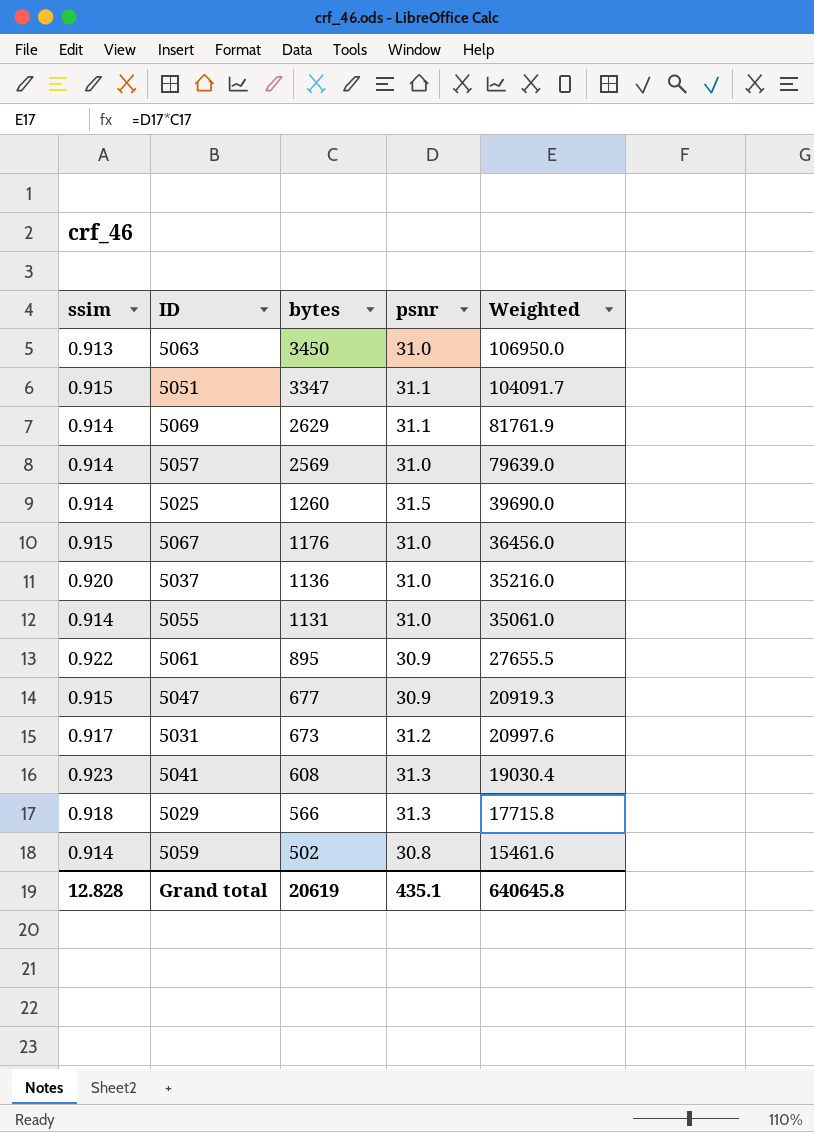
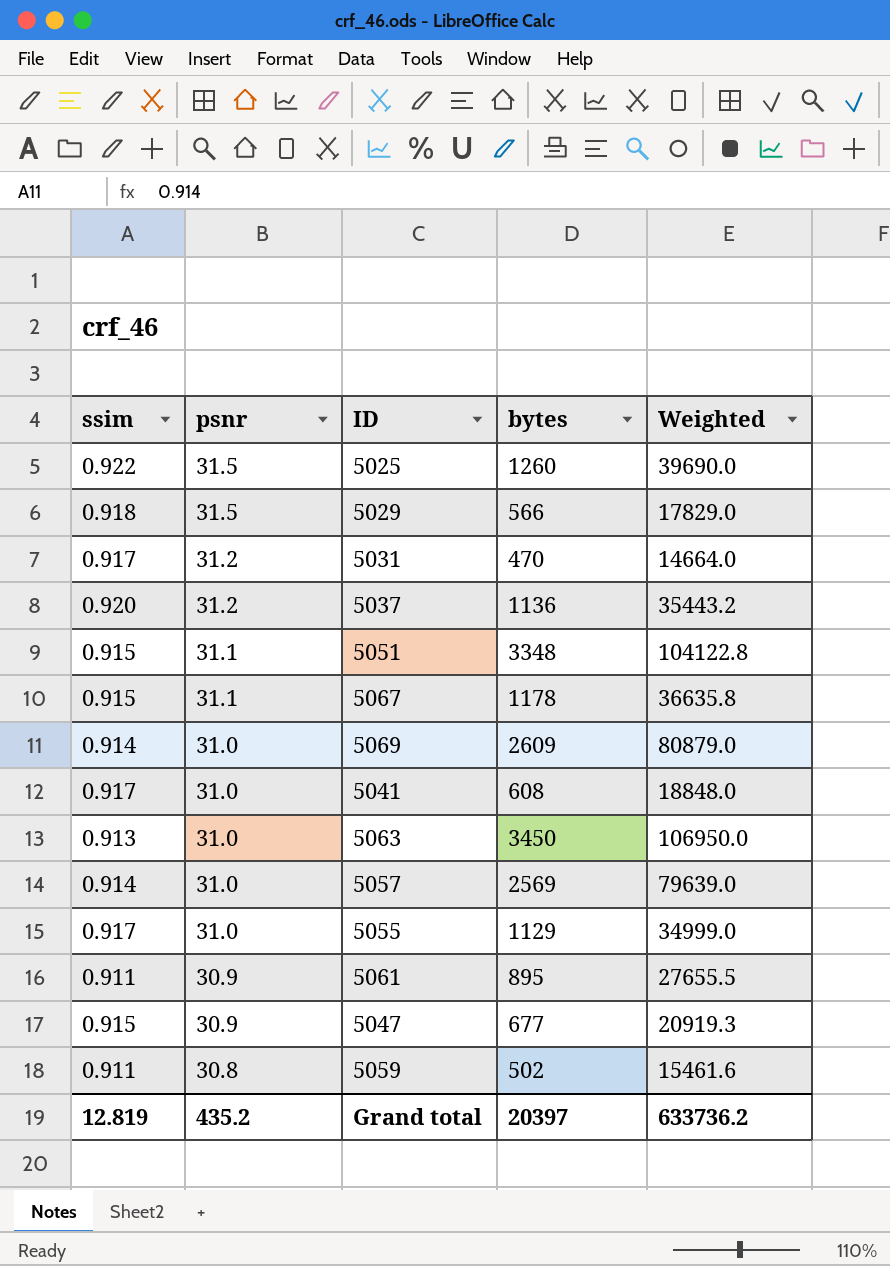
row order: bytes descending -> psnr descending
column psnr | position: 4 -> 2
5025 | ssim: 0.914 -> 0.922
5029 | psnr: 31.3 -> 31.5
5029 | Weighted: 17715.8 -> 17829.0
5031 | bytes: 673 -> 470
5031 | Weighted: 20997.6 -> 14664.0
5037 | psnr: 31.0 -> 31.2
5037 | Weighted: 35216.0 -> 35443.2
5051 | bytes: 3347 -> 3348
5051 | Weighted: 104091.7 -> 104122.8
5067 | psnr: 31.0 -> 31.1
5067 | bytes: 1176 -> 1178
5067 | Weighted: 36456.0 -> 36635.8
5069 | psnr: 31.1 -> 31.0
5069 | bytes: 2629 -> 2609
5069 | Weighted: 81761.9 -> 80879.0
5041 | ssim: 0.923 -> 0.917
5041 | psnr: 31.3 -> 31.0
5041 | Weighted: 19030.4 -> 18848.0
5055 | ssim: 0.914 -> 0.917
5055 | bytes: 1131 -> 1129
5055 | Weighted: 35061.0 -> 34999.0
5061 | ssim: 0.922 -> 0.911
5059 | ssim: 0.914 -> 0.911
Grand total | ssim: 12.828 -> 12.819
Grand total | psnr: 435.1 -> 435.2
Grand total | bytes: 20619 -> 20397
Grand total | Weighted: 640645.8 -> 633736.2

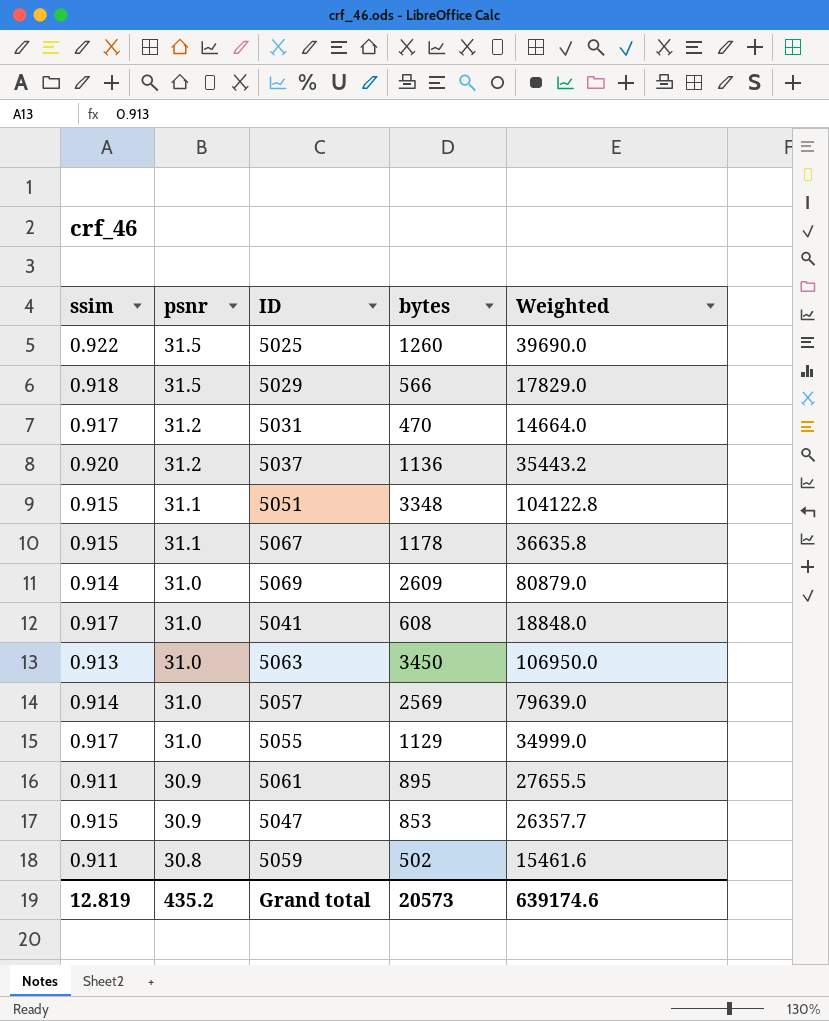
5047 | bytes: 677 -> 853
5047 | Weighted: 20919.3 -> 26357.7
Grand total | bytes: 20397 -> 20573
Grand total | Weighted: 633736.2 -> 639174.6

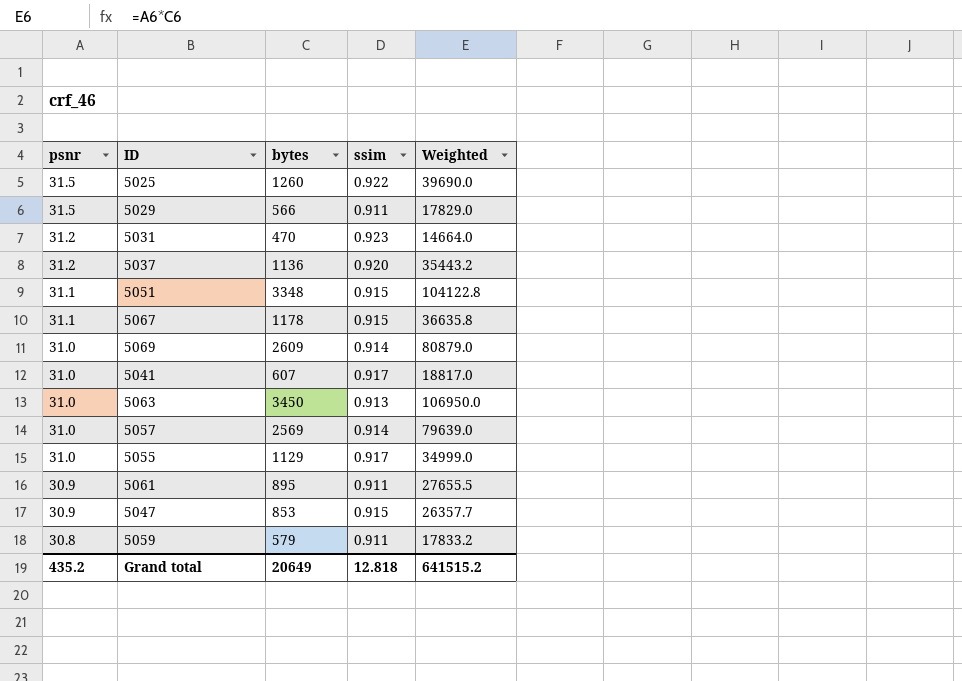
column ssim | position: 1 -> 4
5029 | ssim: 0.918 -> 0.911
5031 | ssim: 0.917 -> 0.923
5041 | bytes: 608 -> 607
5041 | Weighted: 18848.0 -> 18817.0
5059 | bytes: 502 -> 579
5059 | Weighted: 15461.6 -> 17833.2
Grand total | bytes: 20573 -> 20649
Grand total | ssim: 12.819 -> 12.818
Grand total | Weighted: 639174.6 -> 641515.2

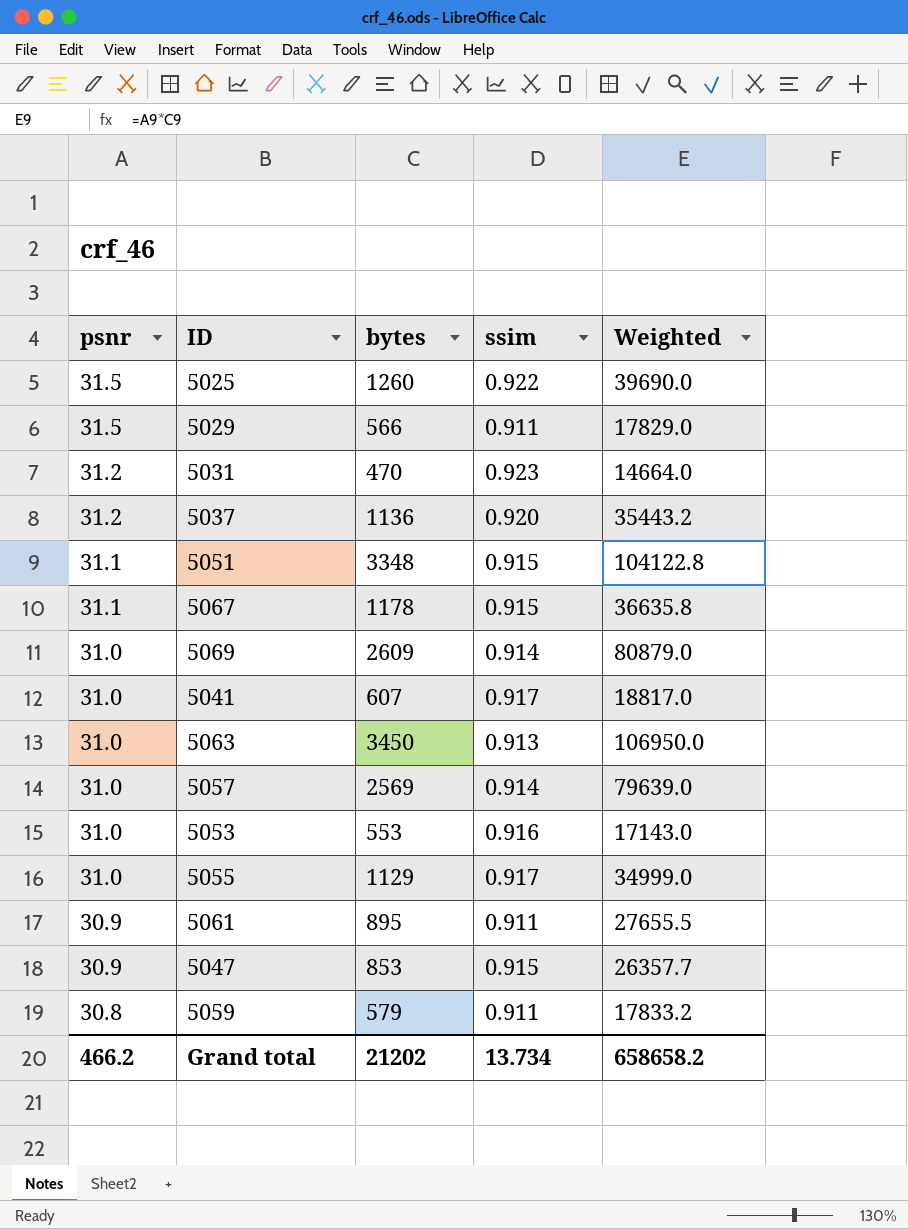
row 5053: none -> 31.0 | 553 | 0.916 | 17143.0
Grand total | psnr: 435.2 -> 466.2
Grand total | bytes: 20649 -> 21202
Grand total | ssim: 12.818 -> 13.734
Grand total | Weighted: 641515.2 -> 658658.2

